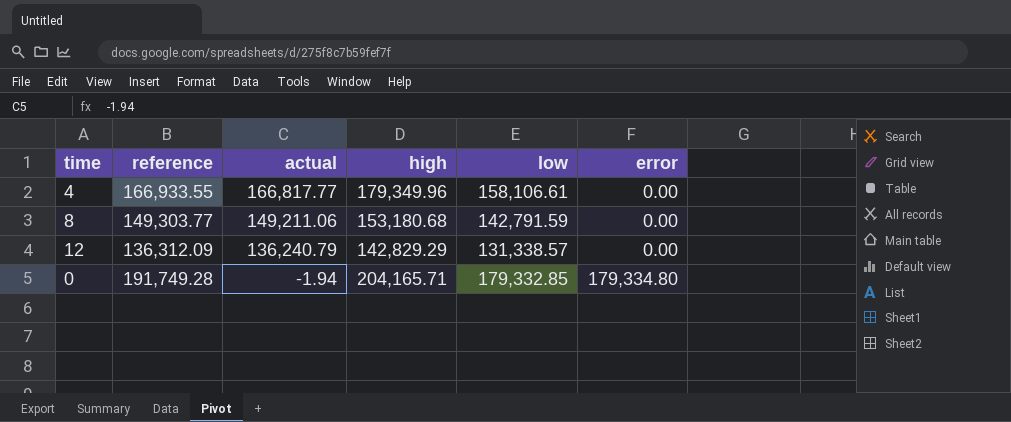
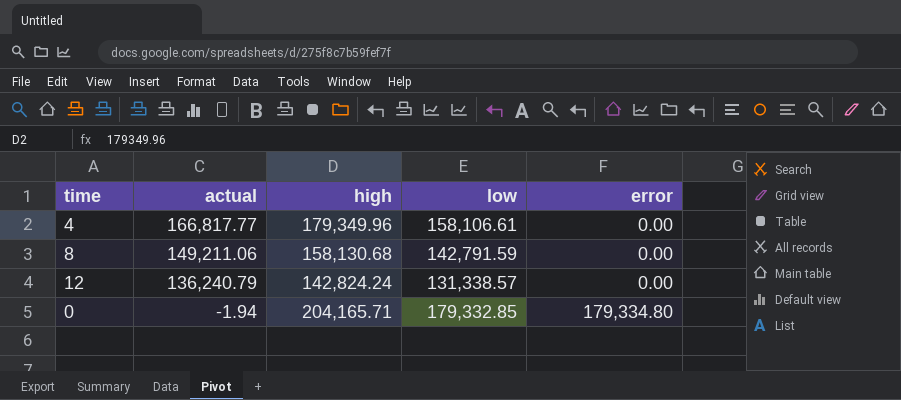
column reference | position: 2 -> none
8 | high: 153,180.68 -> 158,130.68
12 | high: 142,829.29 -> 142,824.24

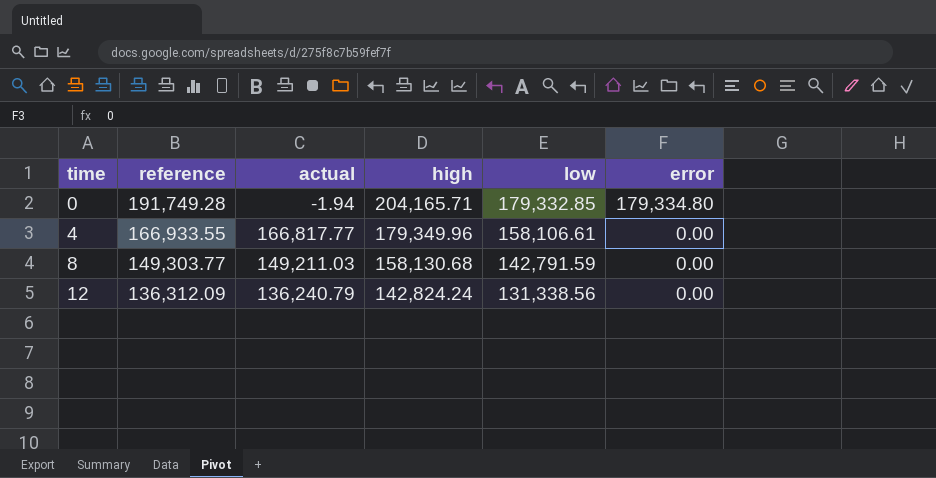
row order: actual descending -> time ascending
column reference | position: none -> 2
8 | actual: 149,211.06 -> 149,211.03
12 | low: 131,338.57 -> 131,338.56

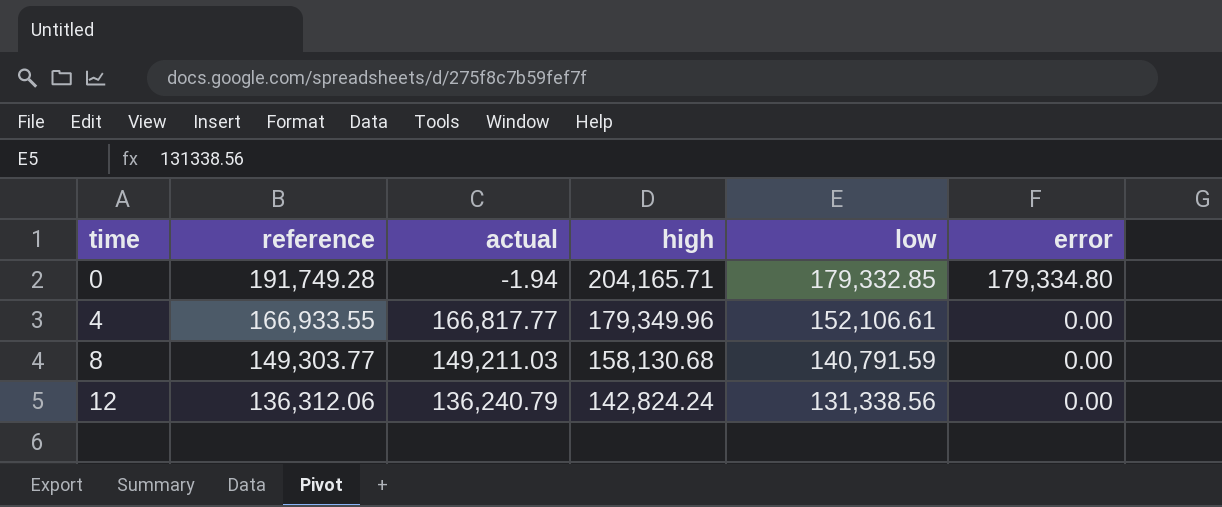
4 | low: 158,106.61 -> 152,106.61
8 | low: 142,791.59 -> 140,791.59
12 | reference: 136,312.09 -> 136,312.06

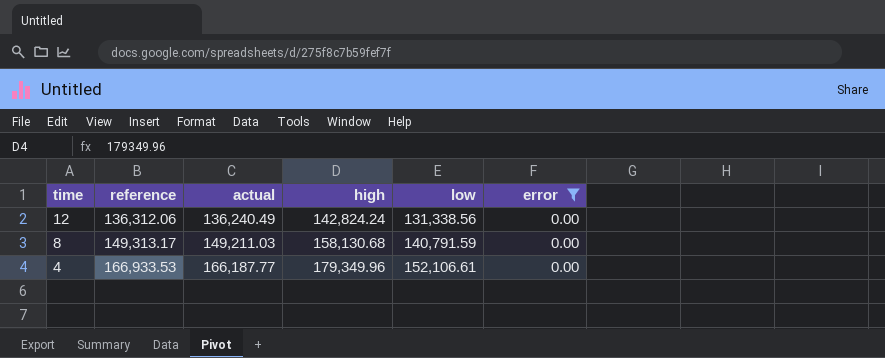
filter: none -> error = 0.00
row order: time ascending -> time descending
12 | actual: 136,240.79 -> 136,240.49
8 | reference: 149,303.77 -> 149,313.17
4 | reference: 166,933.55 -> 166,933.53
4 | actual: 166,817.77 -> 166,187.77

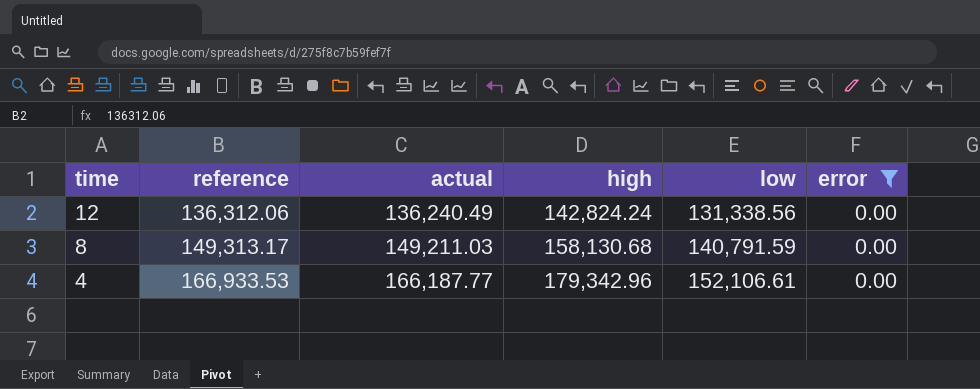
4 | high: 179,349.96 -> 179,342.96

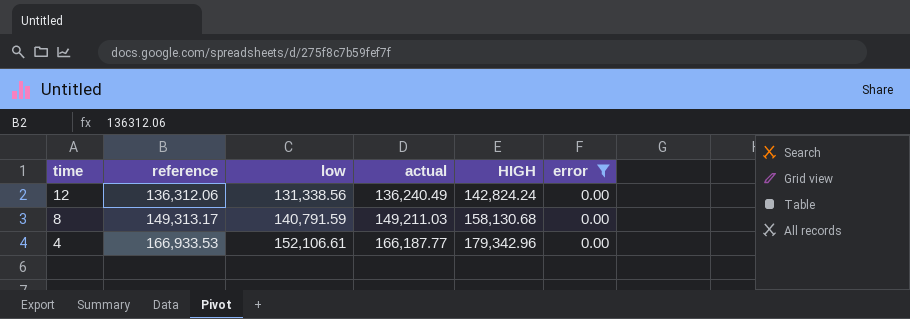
column low | position: 5 -> 3
column name: high -> HIGH

